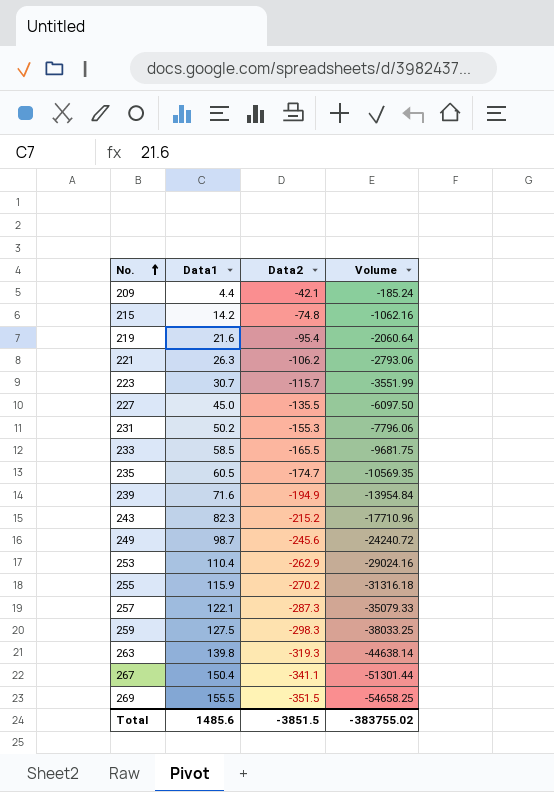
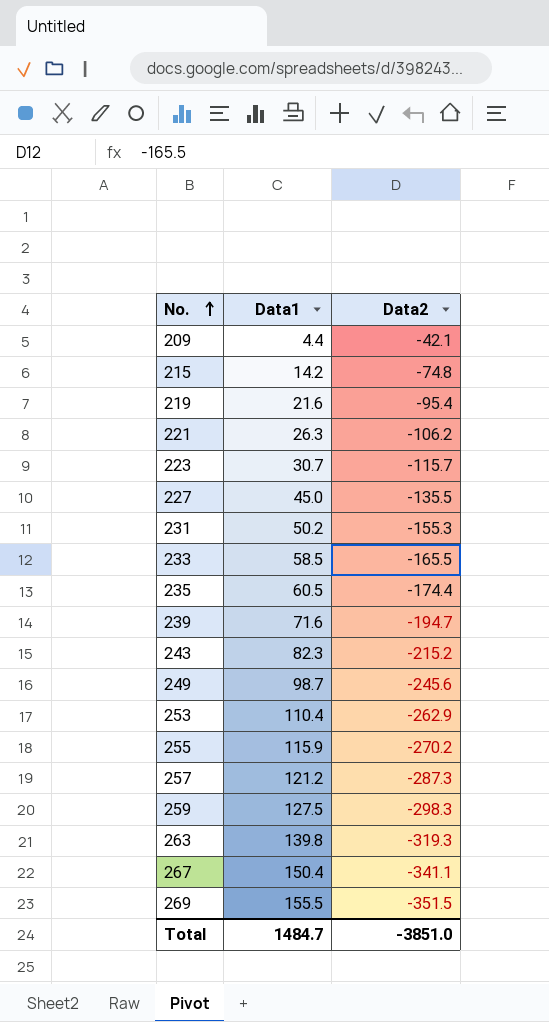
column Volume | formula: [Data1] * [Data2] -> none
235 | Data2: -174.7 -> -174.4
239 | Data2: -194.9 -> -194.7
257 | Data1: 122.1 -> 121.2
Total | Data1: 1485.6 -> 1484.7
Total | Data2: -3851.5 -> -3851.0

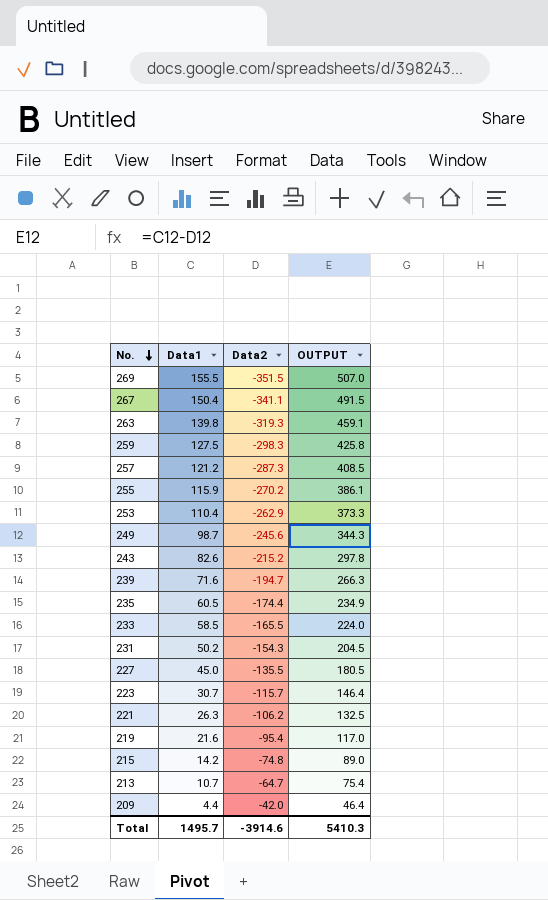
row order: No. ascending -> No. descending
column OUTPUT | formula: none -> [Data1] - [Data2]
243 | Data1: 82.3 -> 82.6
231 | Data2: -155.3 -> -154.3
row 213: none -> 10.7 | -64.7 | 75.4
209 | Data2: -42.1 -> -42.0
Total | Data1: 1484.7 -> 1495.7
Total | Data2: -3851.0 -> -3914.6

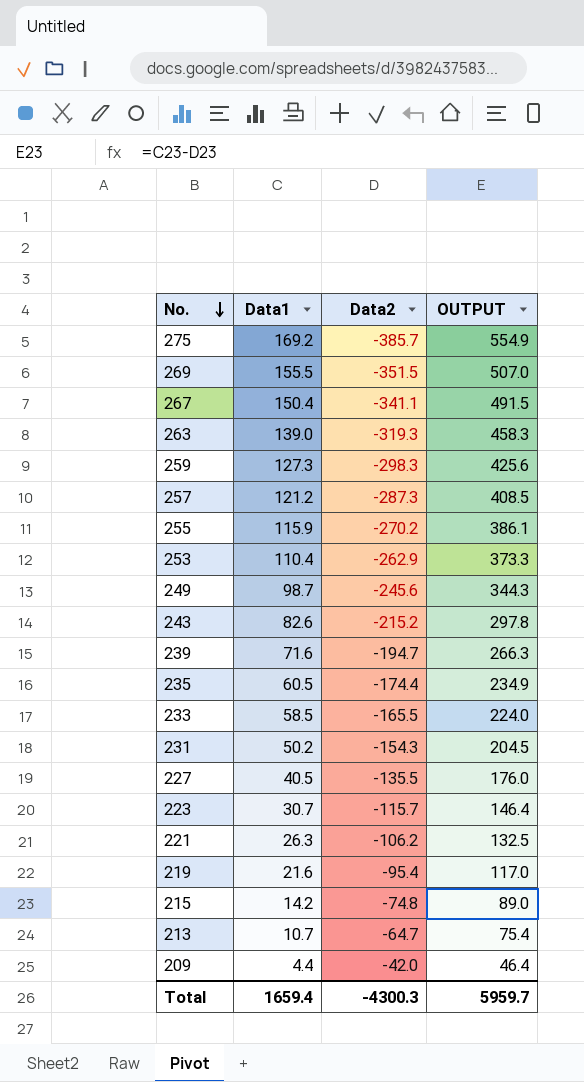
row 275: none -> 169.2 | -385.7 | 554.9
263 | Data1: 139.8 -> 139.0
263 | OUTPUT: 459.1 -> 458.3
259 | Data1: 127.5 -> 127.3
259 | OUTPUT: 425.8 -> 425.6
227 | Data1: 45.0 -> 40.5
227 | OUTPUT: 180.5 -> 176.0
Total | Data1: 1495.7 -> 1659.4
Total | Data2: -3914.6 -> -4300.3
Total | OUTPUT: 5410.3 -> 5959.7

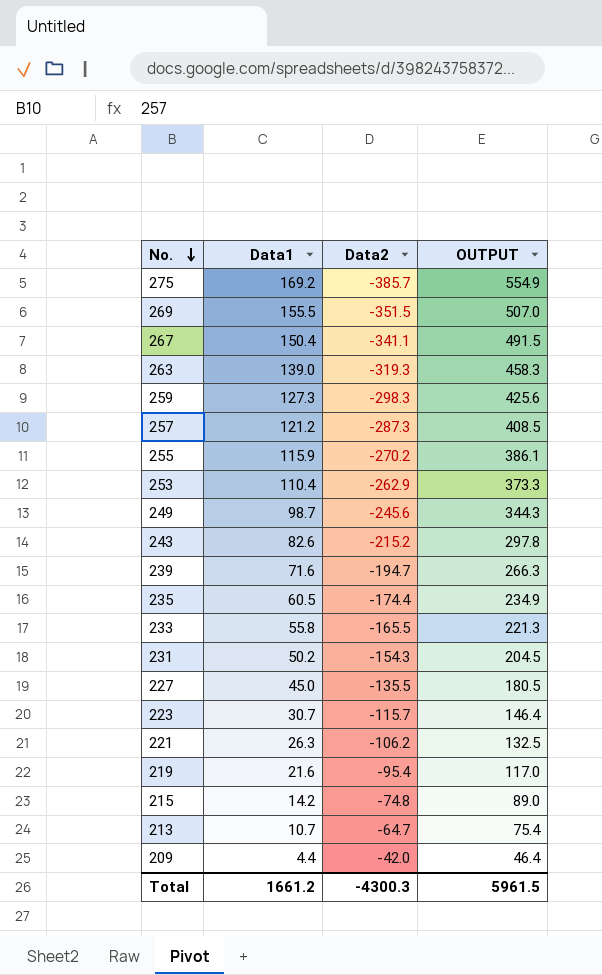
233 | Data1: 58.5 -> 55.8
233 | OUTPUT: 224.0 -> 221.3
227 | Data1: 40.5 -> 45.0
227 | OUTPUT: 176.0 -> 180.5
Total | Data1: 1659.4 -> 1661.2
Total | OUTPUT: 5959.7 -> 5961.5

